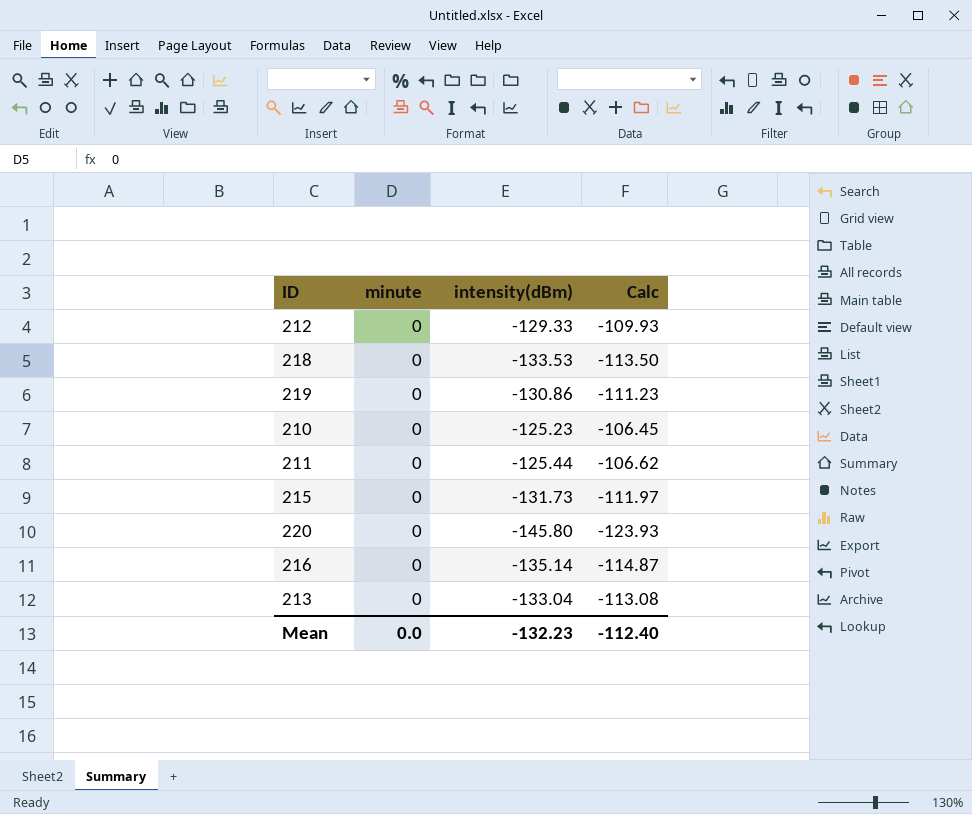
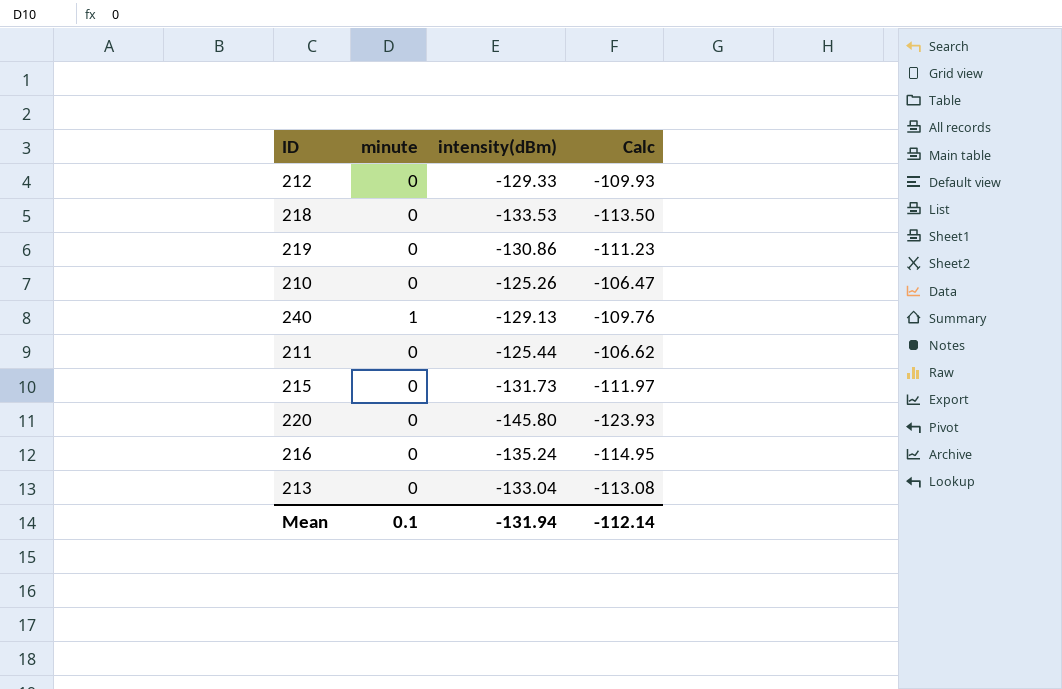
210 | intensity(dBm): -125.23 -> -125.26
210 | Calc: -106.45 -> -106.47
row 240: none -> 1 | -129.13 | -109.76
216 | intensity(dBm): -135.14 -> -135.24
216 | Calc: -114.87 -> -114.95
Mean | minute: 0.0 -> 0.1
Mean | intensity(dBm): -132.23 -> -131.94
Mean | Calc: -112.40 -> -112.14

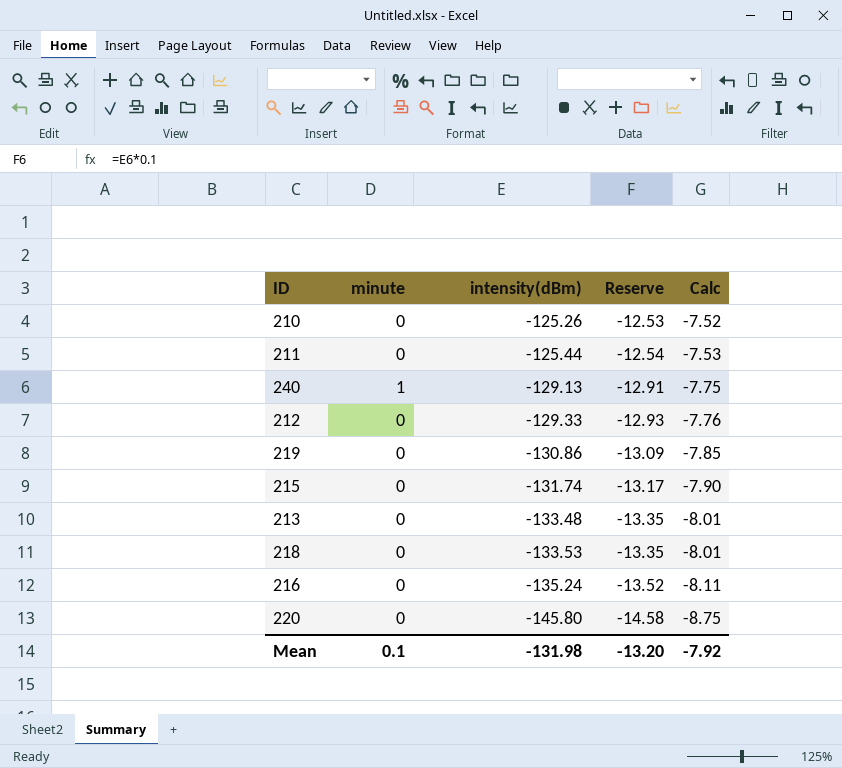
row order: none -> intensity(dBm) descending
column Reserve | formula: none -> [intensity(dBm)] * 0.1
column Calc | formula: [intensity(dBm)] * 0.85 -> [intensity(dBm)] * 0.06
215 | intensity(dBm): -131.73 -> -131.74
213 | intensity(dBm): -133.04 -> -133.48
Mean | intensity(dBm): -131.94 -> -131.98
Mean | Calc: -112.14 -> -7.92

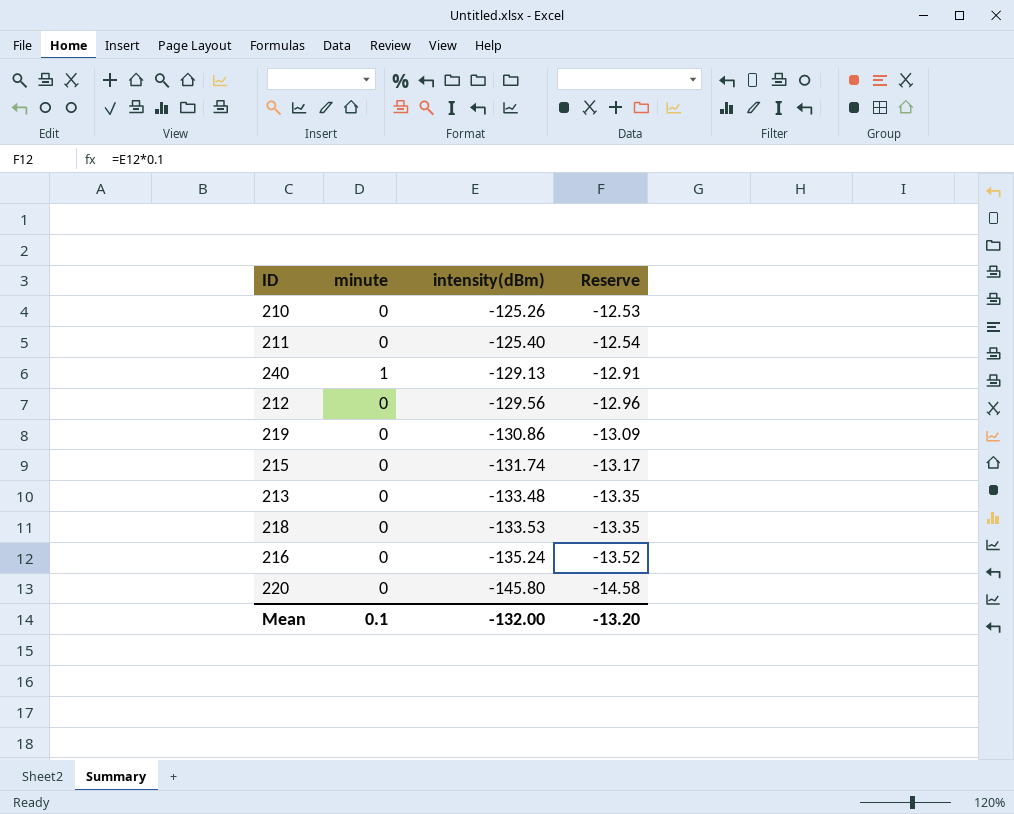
column Calc | formula: [intensity(dBm)] * 0.06 -> none
211 | intensity(dBm): -125.44 -> -125.40
212 | intensity(dBm): -129.33 -> -129.56
212 | Reserve: -12.93 -> -12.96
Mean | intensity(dBm): -131.98 -> -132.00

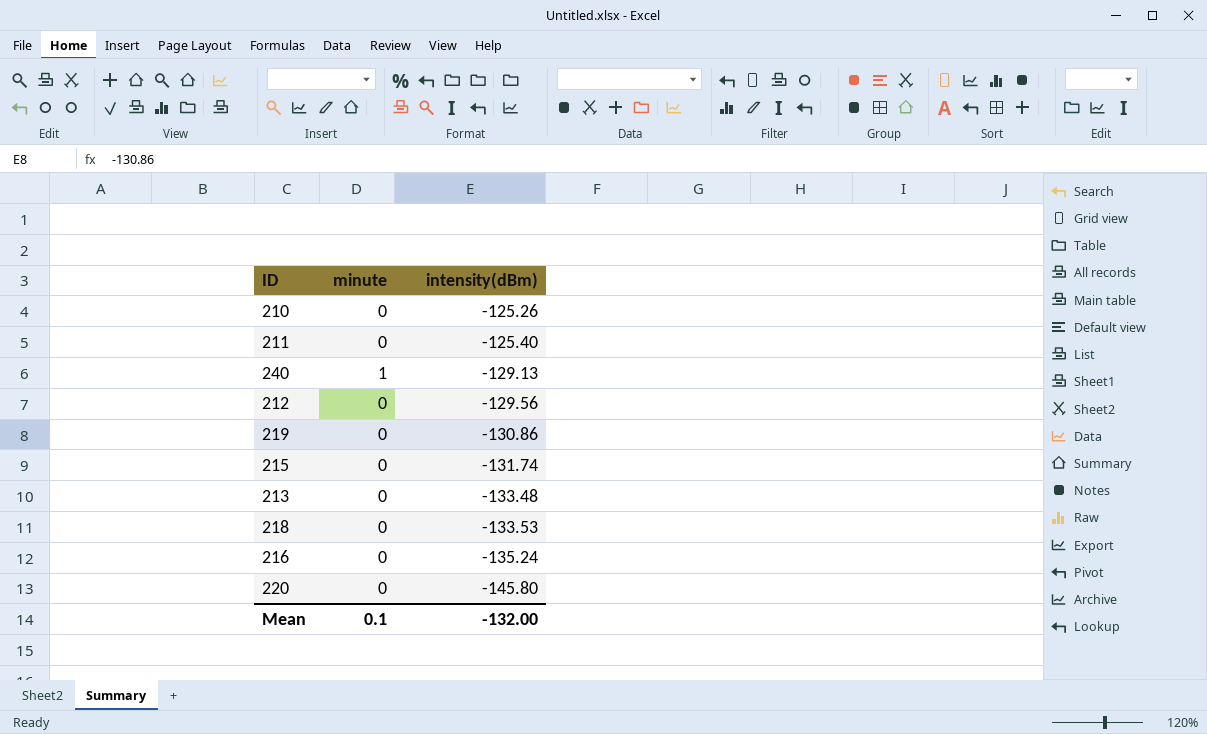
column Reserve | formula: [intensity(dBm)] * 0.1 -> none

